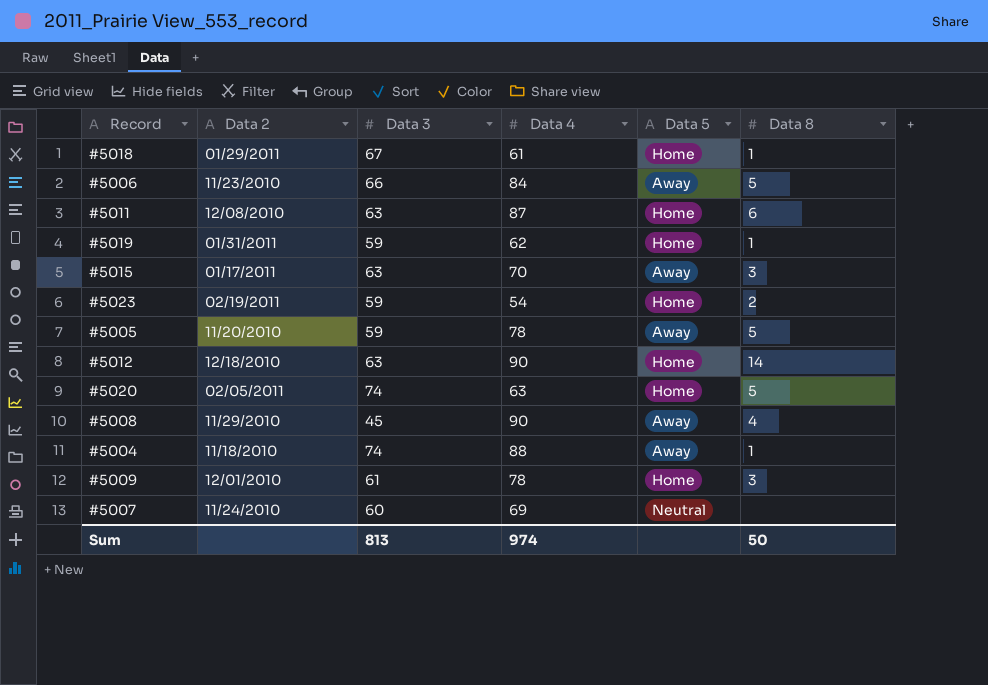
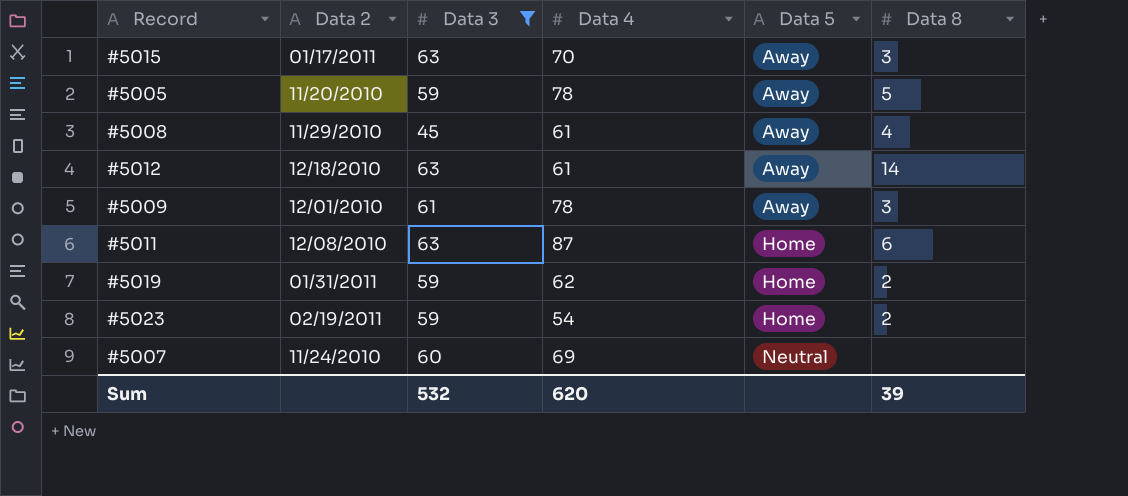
filter: none -> Data 3 <= 63
row order: none -> Data 5 ascending
#5008 | Data 4: 90 -> 61
#5012 | Data 4: 90 -> 61
#5012 | Data 5: Home -> Away
#5009 | Data 5: Home -> Away
#5019 | Data 8: 1 -> 2
Sum | Data 3: 813 -> 532
Sum | Data 4: 974 -> 620
Sum | Data 8: 50 -> 39

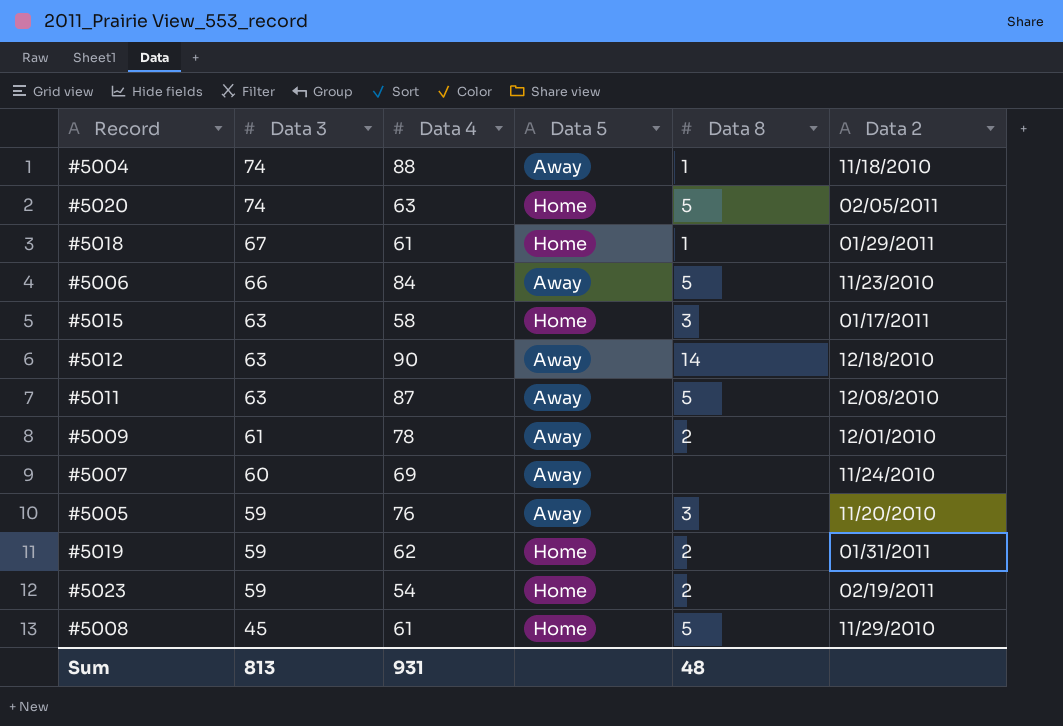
filter: Data 3 <= 63 -> none
row order: Data 5 ascending -> Data 3 descending
column Data 2 | position: 2 -> 6
#5015 | Data 4: 70 -> 58
#5015 | Data 5: Away -> Home
#5012 | Data 4: 61 -> 90
#5011 | Data 5: Home -> Away
#5011 | Data 8: 6 -> 5
#5009 | Data 8: 3 -> 2
#5007 | Data 5: Neutral -> Away
#5005 | Data 4: 78 -> 76
#5005 | Data 8: 5 -> 3
#5008 | Data 5: Away -> Home
#5008 | Data 8: 4 -> 5
Sum | Data 3: 532 -> 813
Sum | Data 4: 620 -> 931
Sum | Data 8: 39 -> 48

